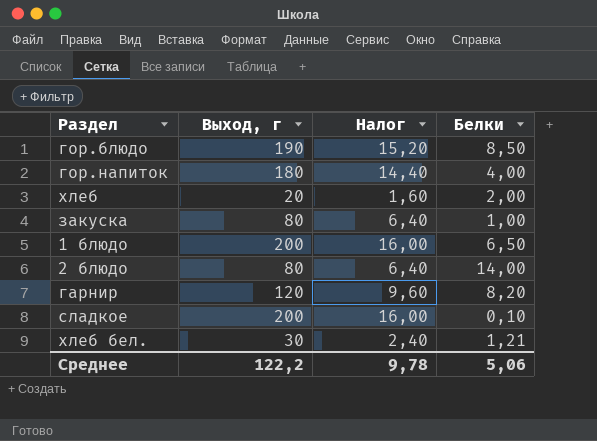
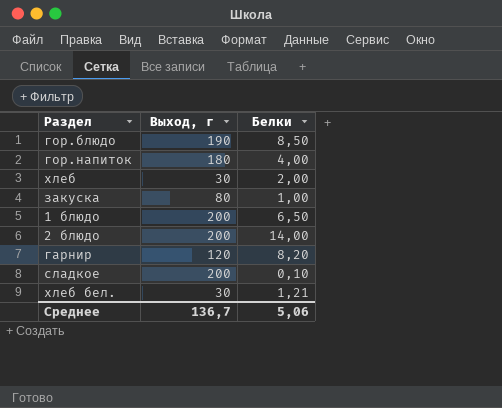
column Налог | formula: [Выход, г] * 0,08 -> none
хлеб | Выход, г: 20 -> 30
2 блюдо | Выход, г: 80 -> 200
Среднее | Выход, г: 122,2 -> 136,7

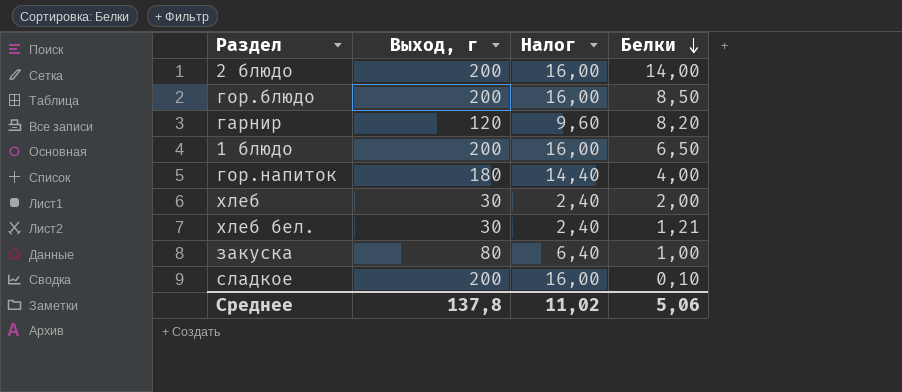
row order: none -> Белки descending
column Налог | formula: none -> [Выход, г] * 0,08
гор.блюдо | Выход, г: 190 -> 200
Среднее | Выход, г: 136,7 -> 137,8

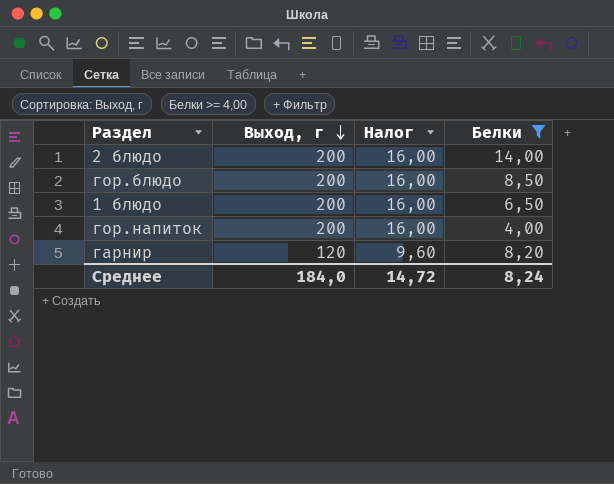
filter: none -> Белки >= 4,00
row order: Белки descending -> Выход, г descending
гор.напиток | Выход, г: 180 -> 200
гор.напиток | Налог: 14,40 -> 16,00
Среднее | Выход, г: 137,8 -> 184,0
Среднее | Налог: 11,02 -> 14,72
Среднее | Белки: 5,06 -> 8,24

